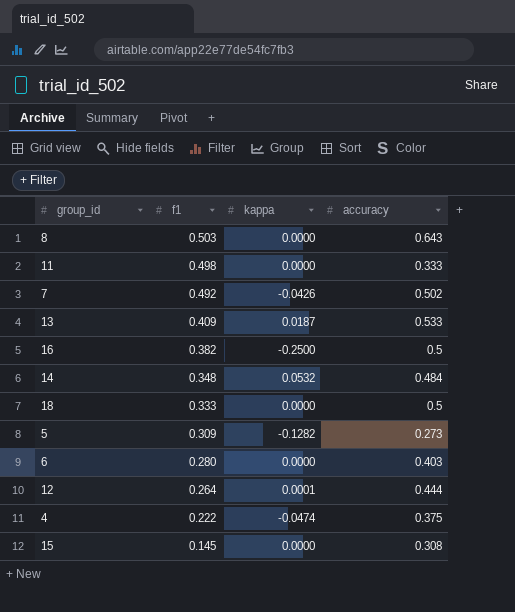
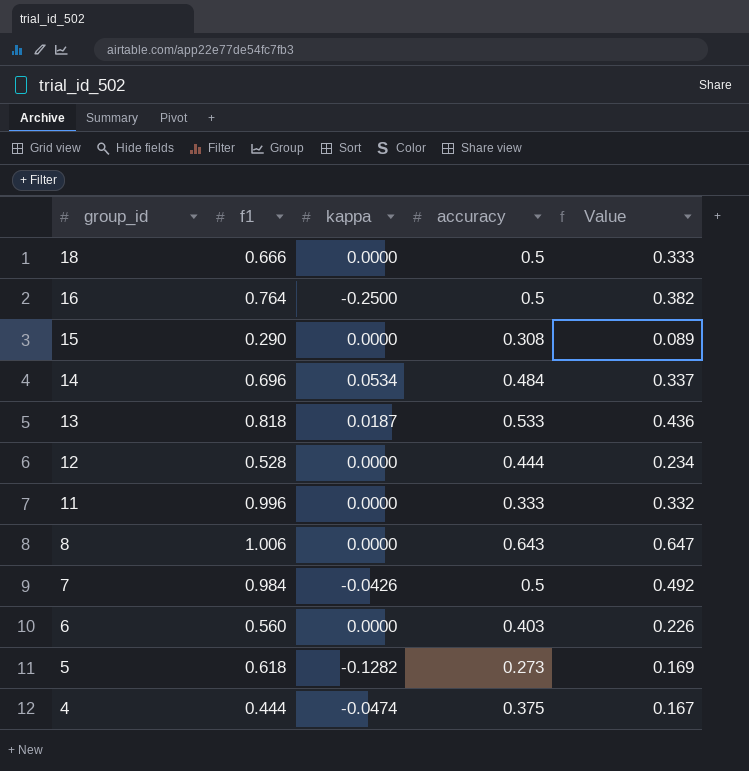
row order: f1 descending -> group_id descending
column Value | formula: none -> [f1] * [accuracy]
18 | f1: 0.333 -> 0.666
16 | f1: 0.382 -> 0.764
15 | f1: 0.145 -> 0.290
14 | f1: 0.348 -> 0.696
14 | kappa: 0.0532 -> 0.0534
13 | f1: 0.409 -> 0.818
12 | f1: 0.264 -> 0.528
12 | kappa: 0.0001 -> 0.0000
11 | f1: 0.498 -> 0.996
8 | f1: 0.503 -> 1.006
7 | f1: 0.492 -> 0.984
7 | accuracy: 0.502 -> 0.5
6 | f1: 0.280 -> 0.560
5 | f1: 0.309 -> 0.618
4 | f1: 0.222 -> 0.444

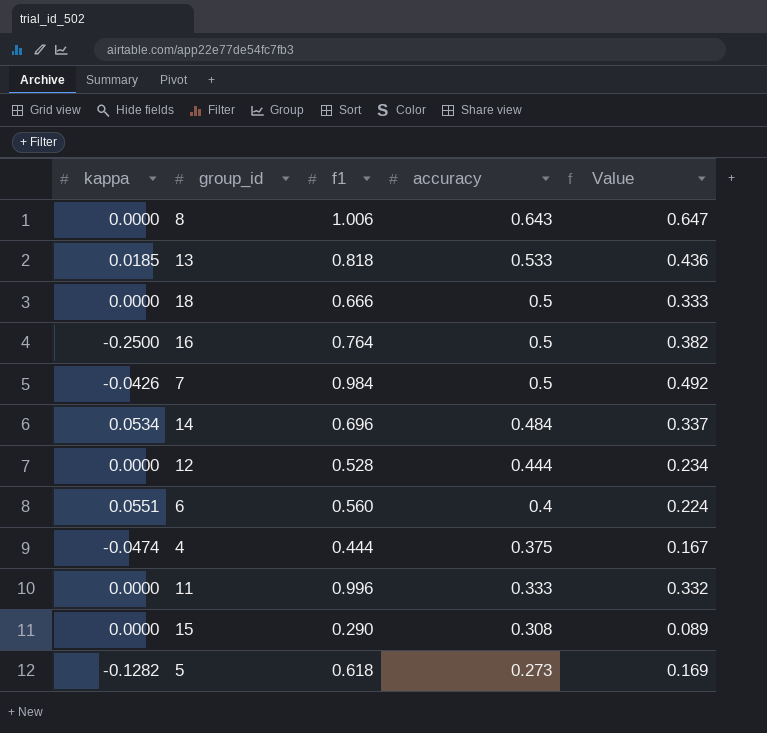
row order: group_id descending -> accuracy descending
column kappa | position: 3 -> 1
13 | kappa: 0.0187 -> 0.0185
6 | kappa: 0.0000 -> 0.0551
6 | accuracy: 0.403 -> 0.4
6 | Value: 0.226 -> 0.224

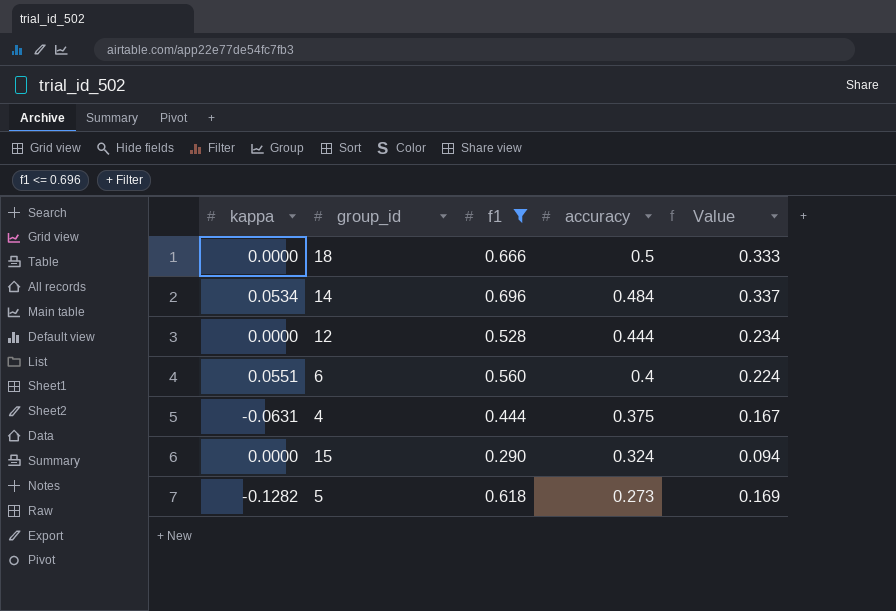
filter: none -> f1 <= 0.696
4 | kappa: -0.0474 -> -0.0631
15 | accuracy: 0.308 -> 0.324
15 | Value: 0.089 -> 0.094

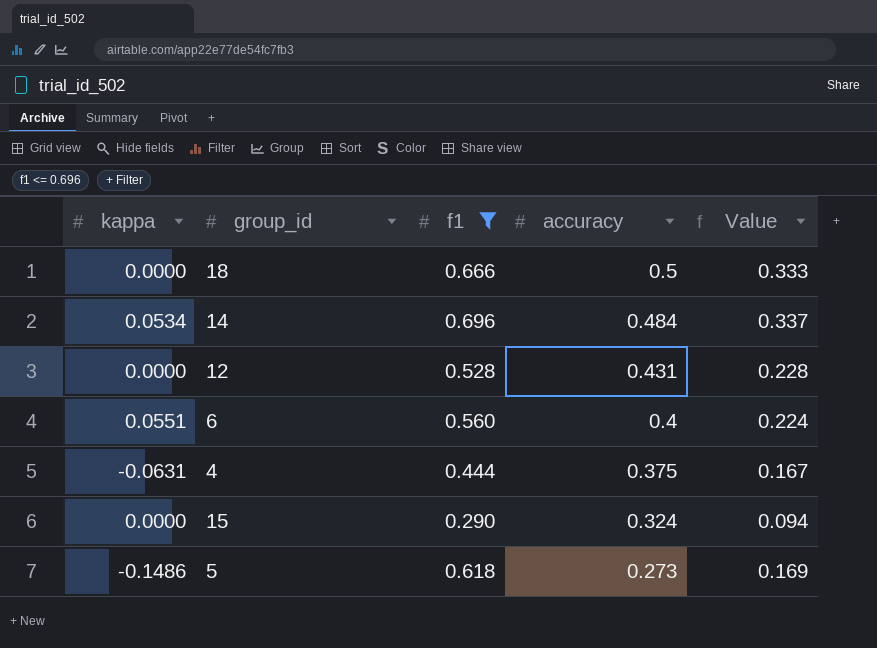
12 | accuracy: 0.444 -> 0.431
12 | Value: 0.234 -> 0.228
5 | kappa: -0.1282 -> -0.1486

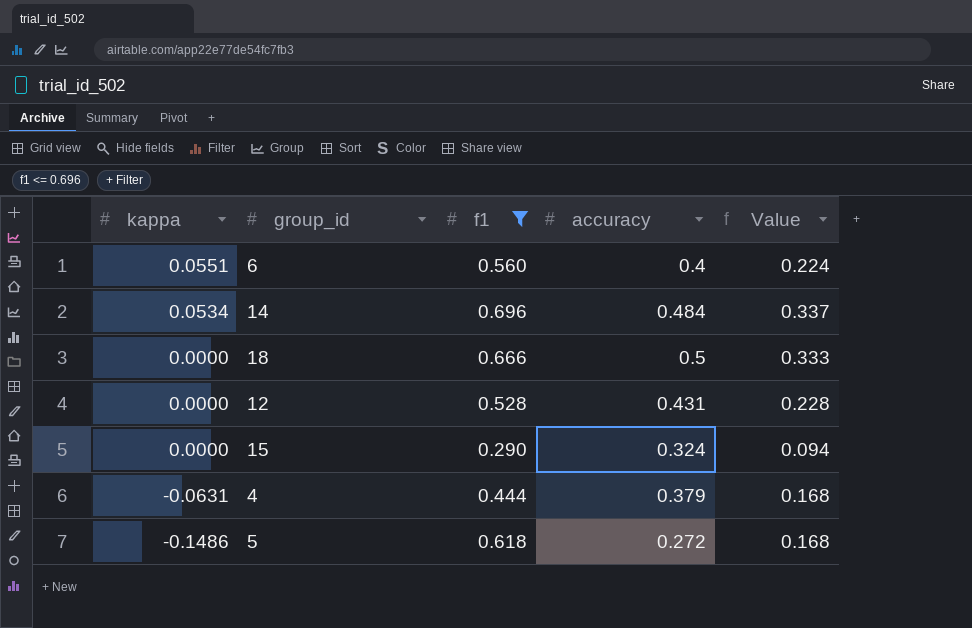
row order: accuracy descending -> kappa descending
4 | accuracy: 0.375 -> 0.379
4 | Value: 0.167 -> 0.168
5 | accuracy: 0.273 -> 0.272
5 | Value: 0.169 -> 0.168

